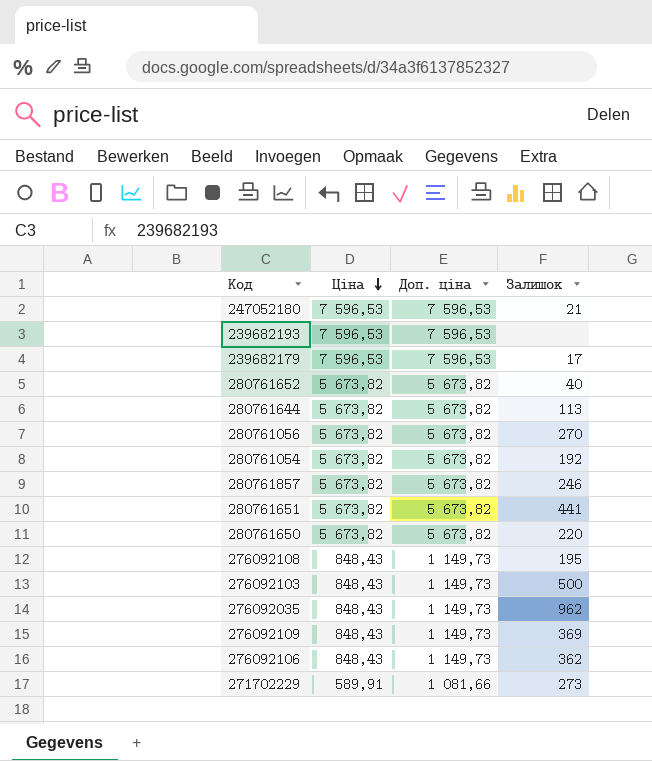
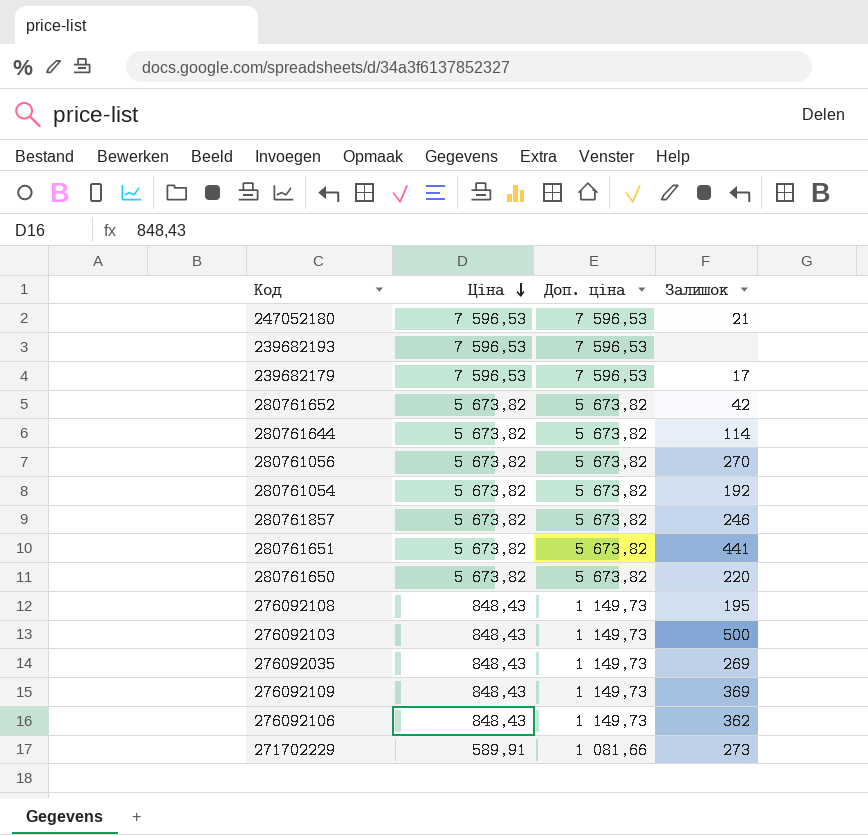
280761652 | Залишок: 40 -> 42
280761644 | Залишок: 113 -> 114
276092035 | Залишок: 962 -> 269

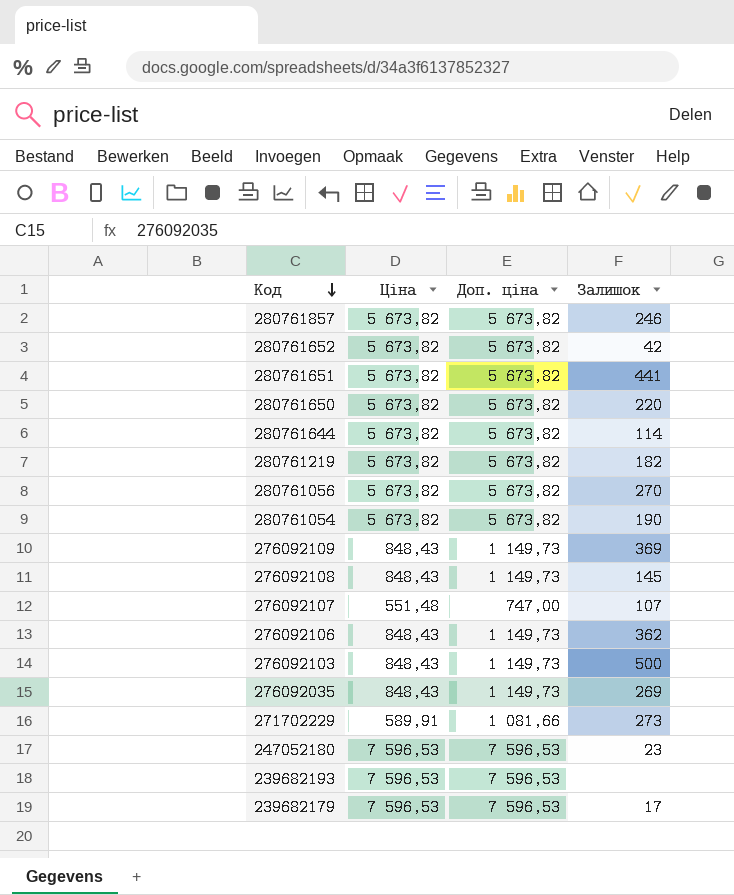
row order: Ціна descending -> Код descending
row 280761219: none -> 5 673,82 | 5 673,82 | 182
280761054 | Залишок: 192 -> 190
276092108 | Залишок: 195 -> 145
row 276092107: none -> 551,48 | 747,00 | 107
247052180 | Залишок: 21 -> 23

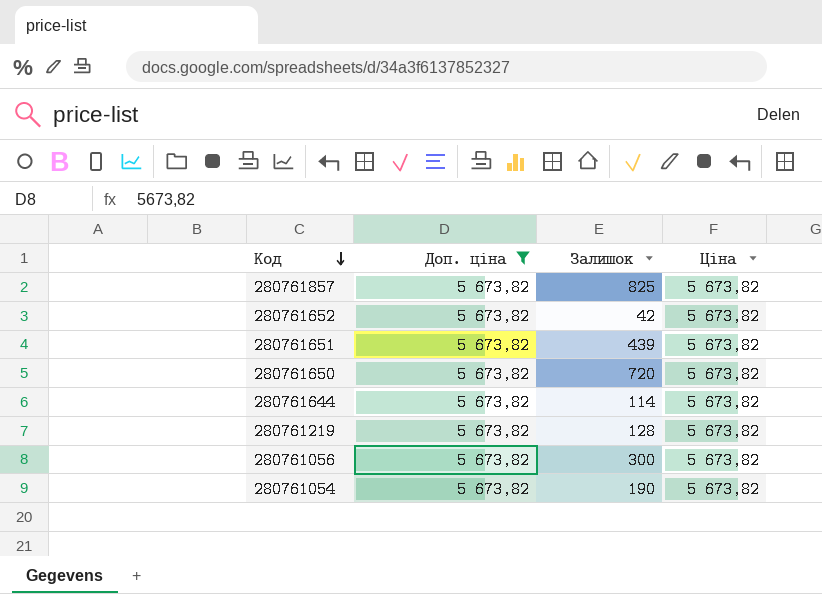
filter: none -> Доп. ціна = 5 673,82
column Ціна | position: 2 -> 4
280761857 | Залишок: 246 -> 825
280761651 | Залишок: 441 -> 439
280761650 | Залишок: 220 -> 720
280761219 | Залишок: 182 -> 128
280761056 | Залишок: 270 -> 300

